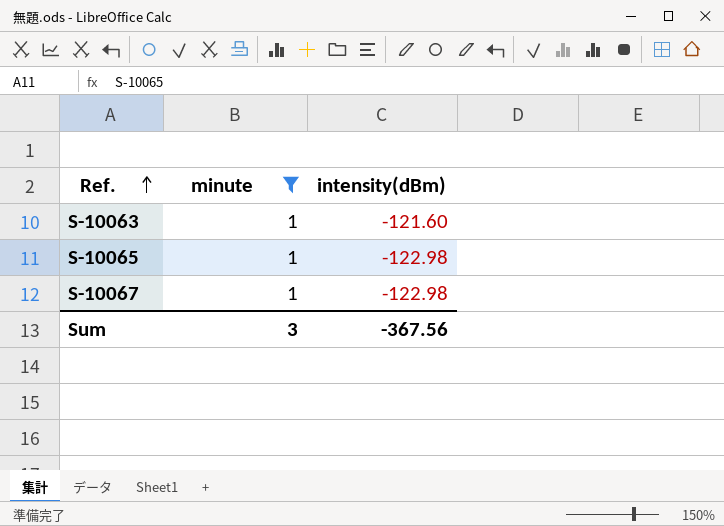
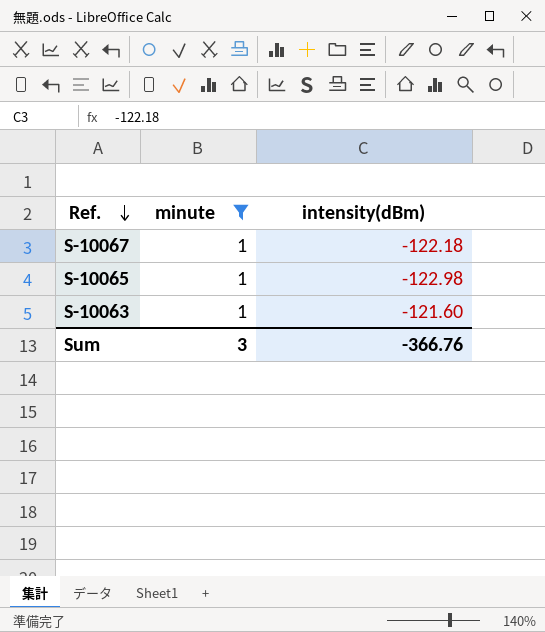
row order: Ref. ascending -> Ref. descending
S-10067 | intensity(dBm): -122.98 -> -122.18
Sum | intensity(dBm): -367.56 -> -366.76

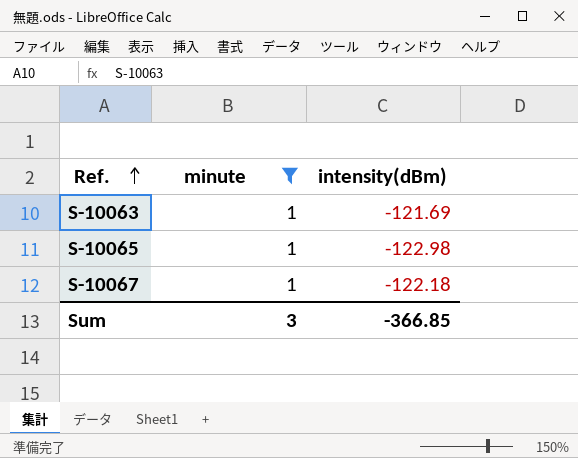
row order: Ref. descending -> Ref. ascending
S-10063 | intensity(dBm): -121.60 -> -121.69
Sum | intensity(dBm): -366.76 -> -366.85

